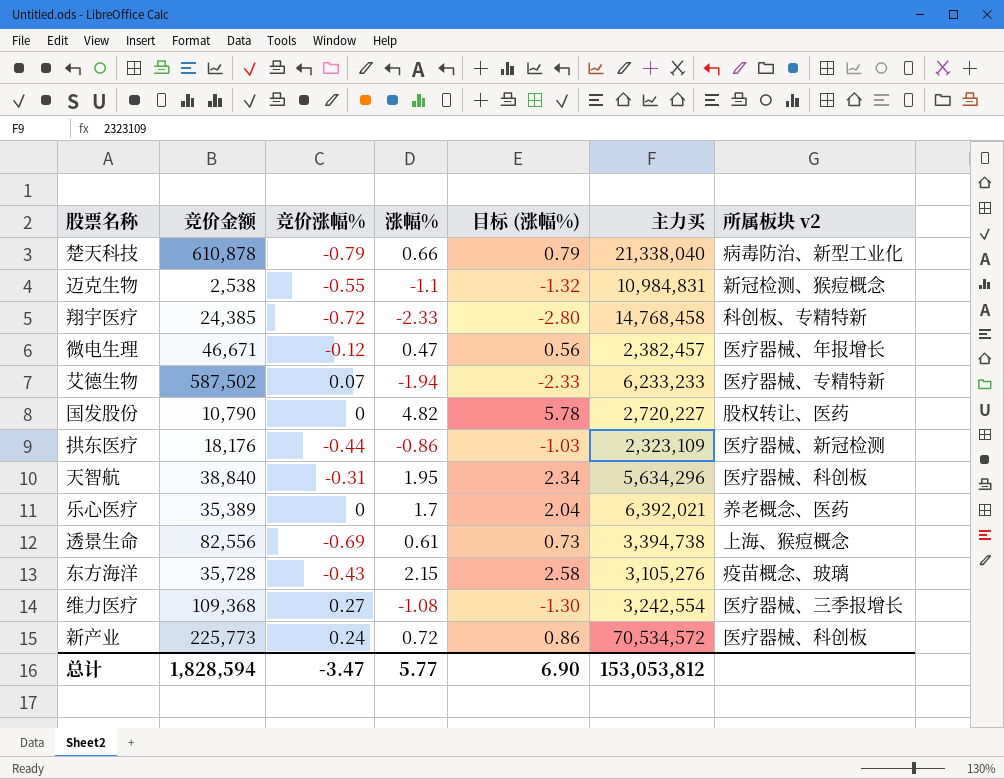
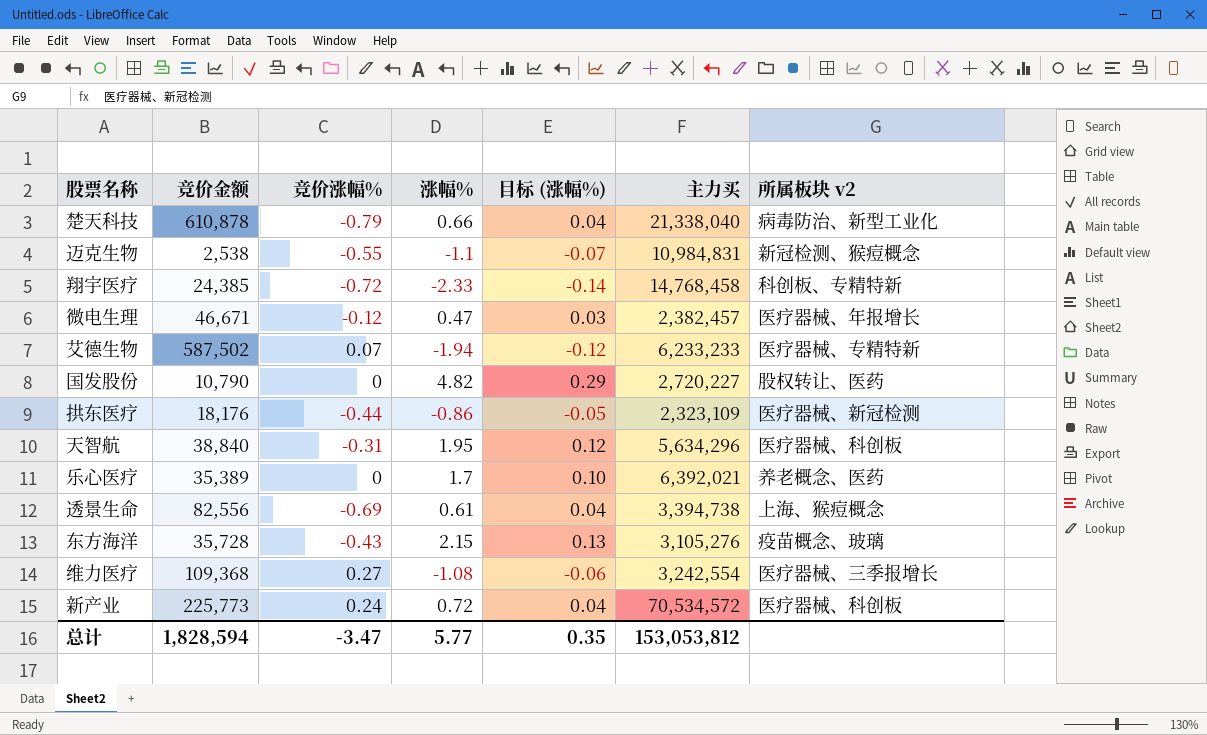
column 目标 (涨幅%) | formula: [涨幅%] * 1.2 -> [涨幅%] * 0.06
总计 | 目标 (涨幅%): 6.90 -> 0.35

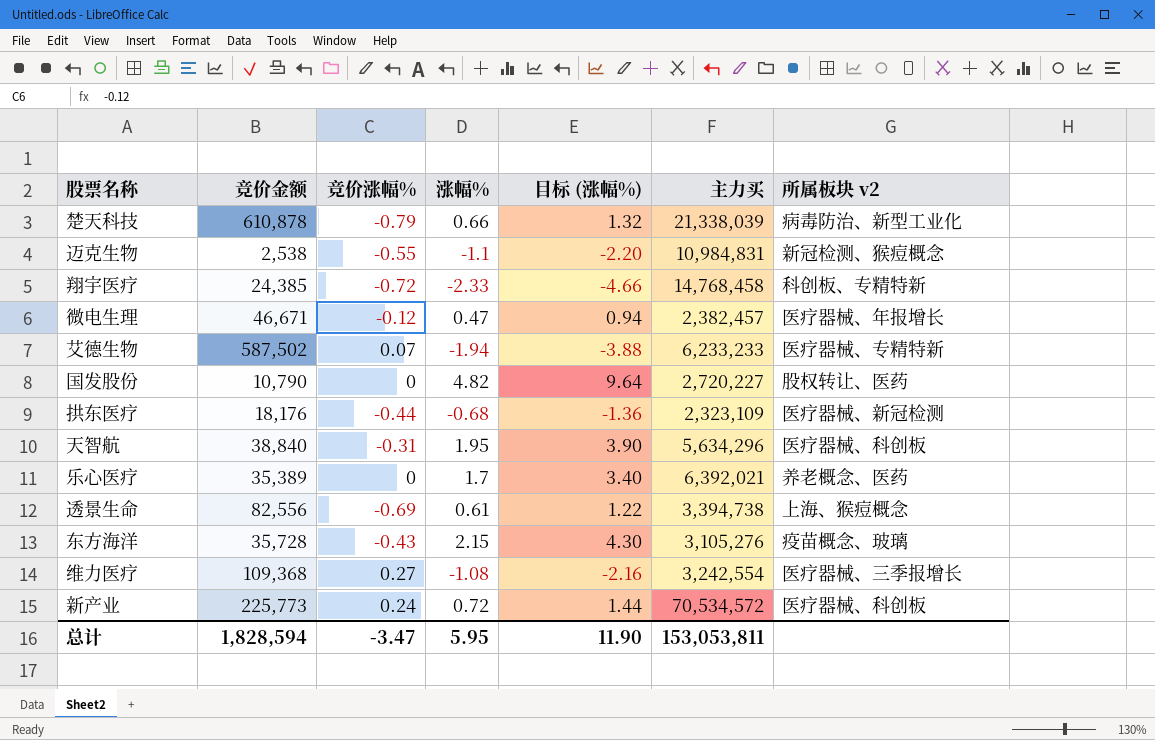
column 目标 (涨幅%) | formula: [涨幅%] * 0.06 -> [涨幅%] * 2
楚天科技 | 主力买: 21,338,040 -> 21,338,039
拱东医疗 | 涨幅%: -0.86 -> -0.68
总计 | 涨幅%: 5.77 -> 5.95
总计 | 目标 (涨幅%): 0.35 -> 11.90
总计 | 主力买: 153,053,812 -> 153,053,811

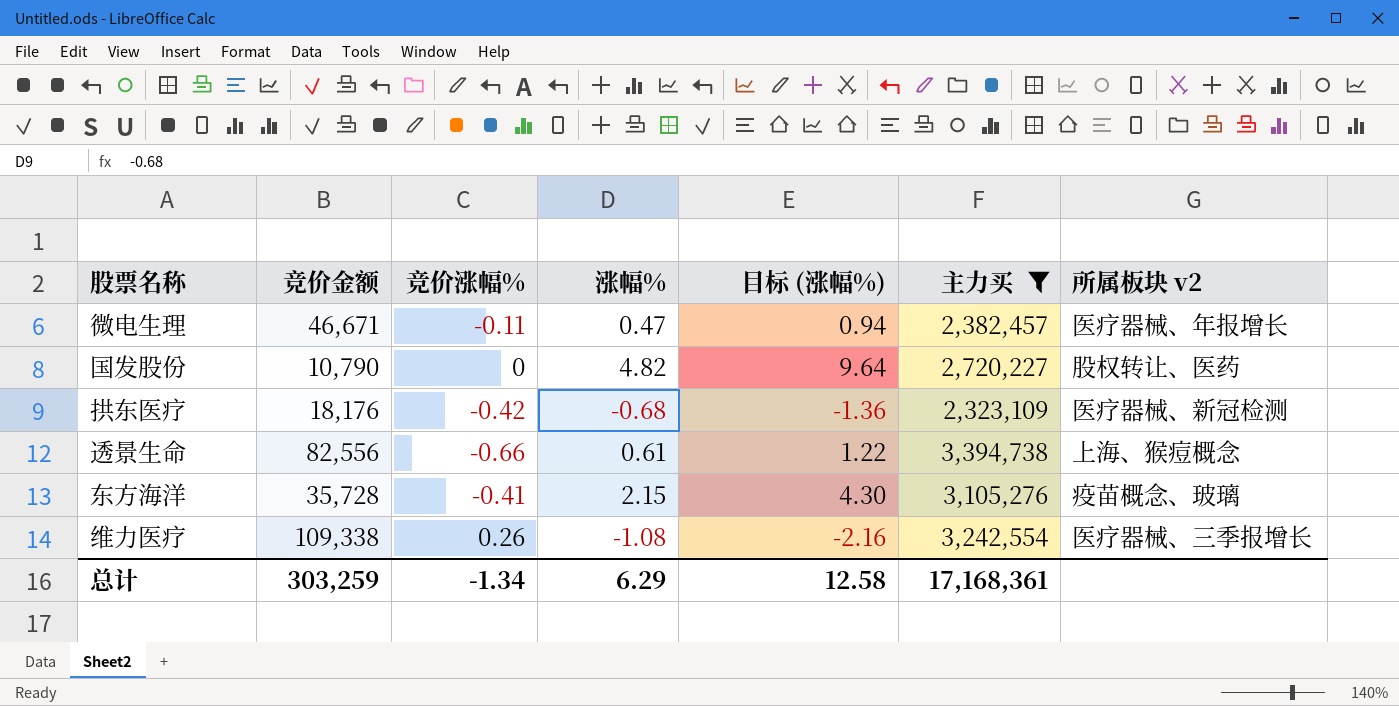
filter: none -> 主力买 <= 3,394,738
微电生理 | 竞价涨幅%: -0.12 -> -0.11
拱东医疗 | 竞价涨幅%: -0.44 -> -0.42
透景生命 | 竞价涨幅%: -0.69 -> -0.66
东方海洋 | 竞价涨幅%: -0.43 -> -0.41
维力医疗 | 竞价金额: 109,368 -> 109,338
维力医疗 | 竞价涨幅%: 0.27 -> 0.26
总计 | 竞价金额: 1,828,594 -> 303,259
总计 | 竞价涨幅%: -3.47 -> -1.34
总计 | 涨幅%: 5.95 -> 6.29
总计 | 目标 (涨幅%): 11.90 -> 12.58
总计 | 主力买: 153,053,811 -> 17,168,361

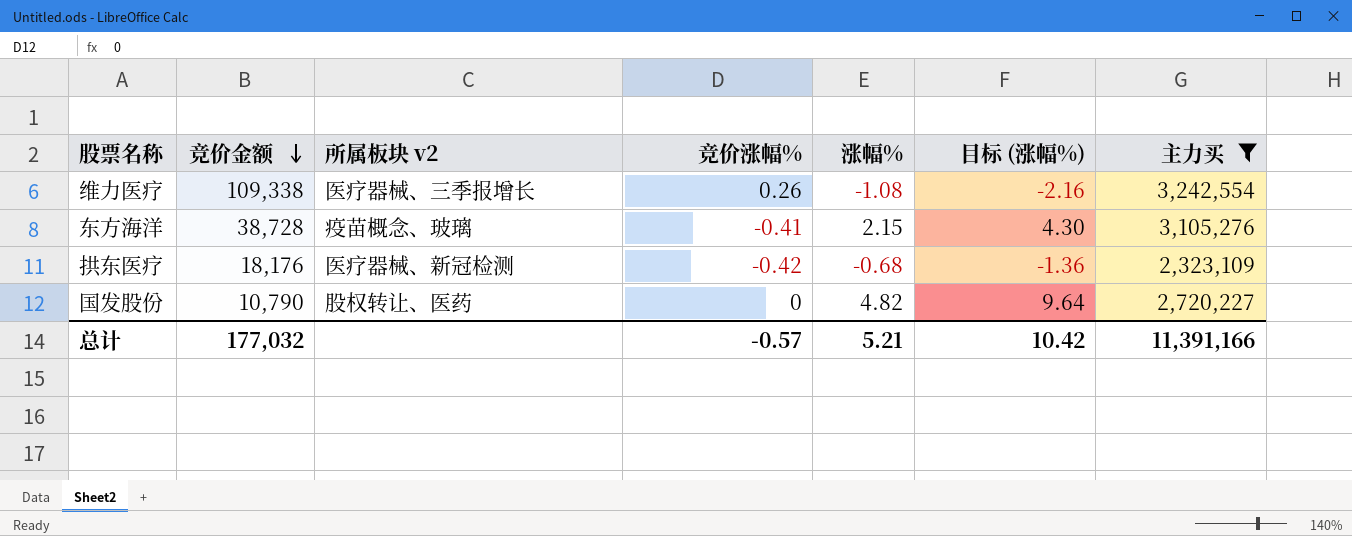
row order: none -> 竞价金额 descending
column 所属板块 v2 | position: 7 -> 3
row 微电生理: 46,671 | -0.11 | 0.47 | 0.94 | 2,382,457 | 医疗器械、年报增长 -> none
row 透景生命: 82,556 | -0.66 | 0.61 | 1.22 | 3,394,738 | 上海、猴痘概念 -> none
东方海洋 | 竞价金额: 35,728 -> 38,728
总计 | 竞价金额: 303,259 -> 177,032
总计 | 竞价涨幅%: -1.34 -> -0.57
总计 | 涨幅%: 6.29 -> 5.21
总计 | 目标 (涨幅%): 12.58 -> 10.42
总计 | 主力买: 17,168,361 -> 11,391,166

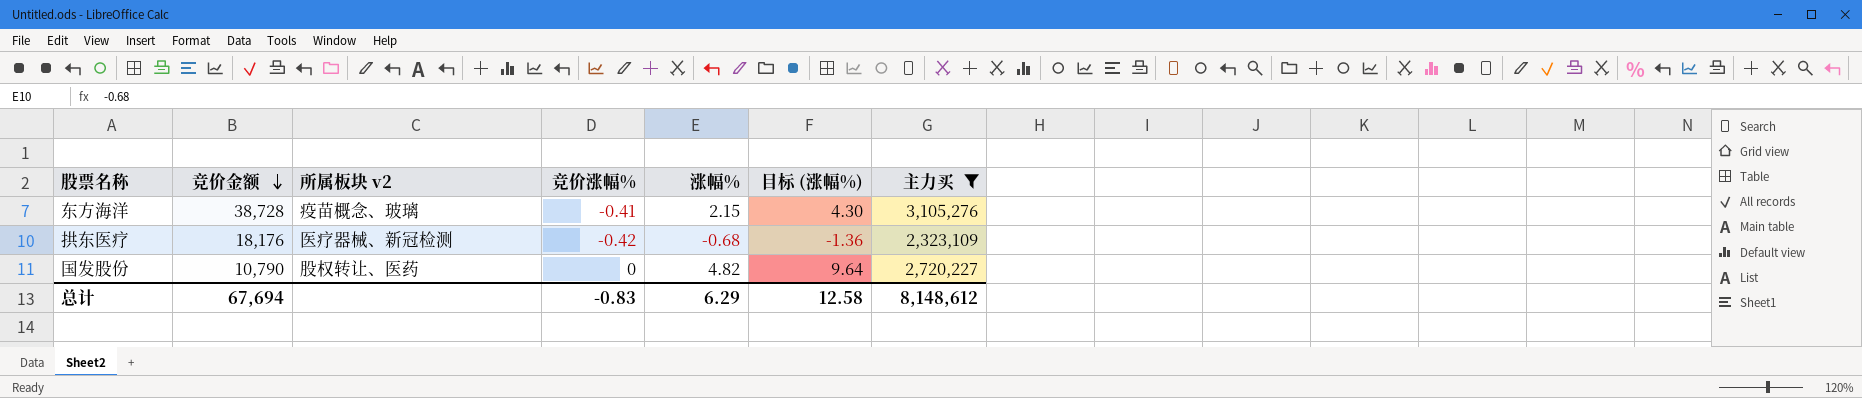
row 维力医疗: 109,338 | 医疗器械、三季报增长 | 0.26 | -1.08 | -2.16 | 3,242,554 -> none
总计 | 竞价金额: 177,032 -> 67,694
总计 | 竞价涨幅%: -0.57 -> -0.83
总计 | 涨幅%: 5.21 -> 6.29
总计 | 目标 (涨幅%): 10.42 -> 12.58
总计 | 主力买: 11,391,166 -> 8,148,612

